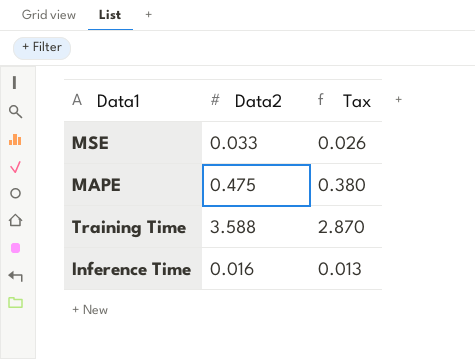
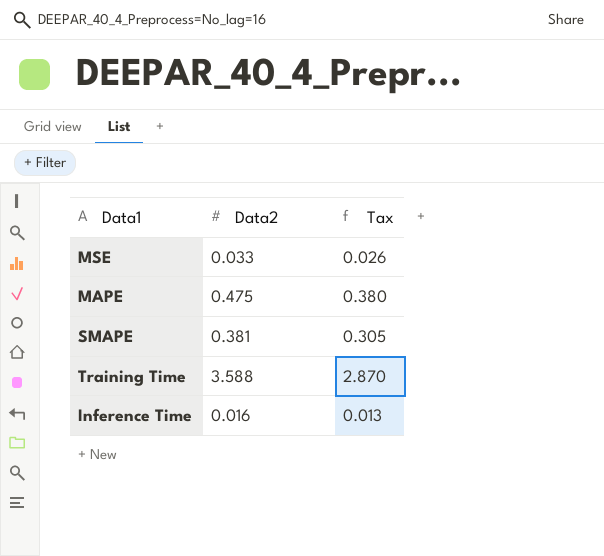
row SMAPE: none -> 0.381 | 0.305

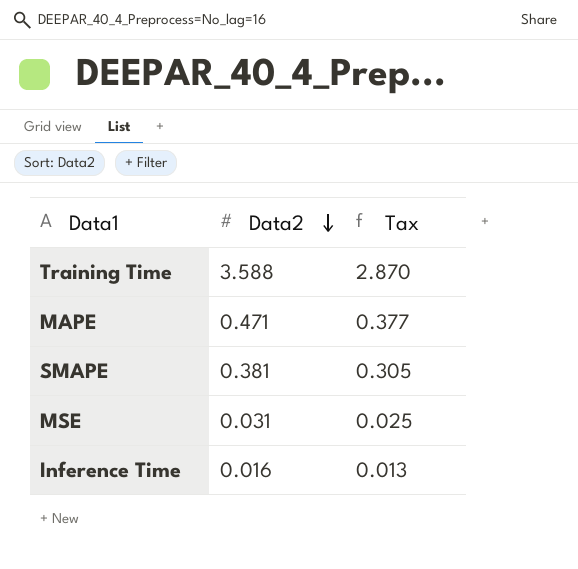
row order: none -> Data2 descending
MAPE | Data2: 0.475 -> 0.471
MAPE | Tax: 0.380 -> 0.377
MSE | Data2: 0.033 -> 0.031
MSE | Tax: 0.026 -> 0.025

